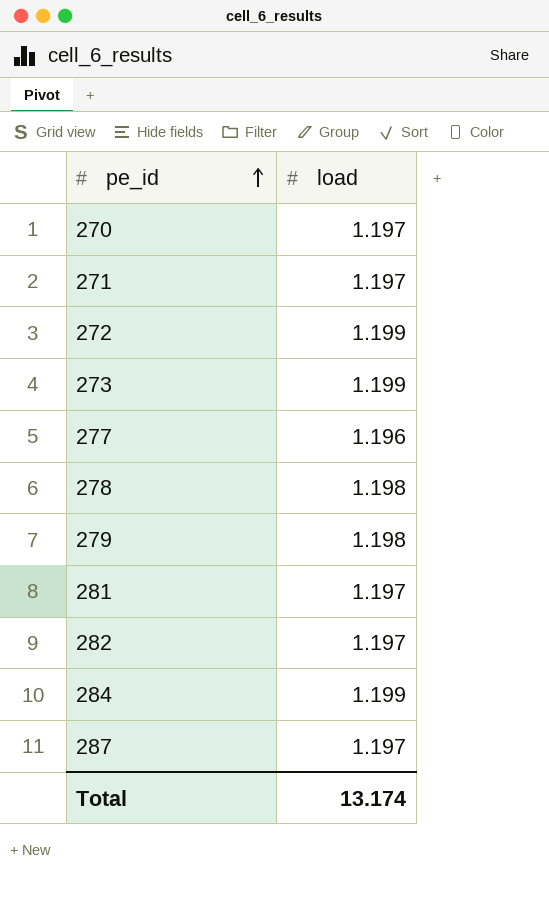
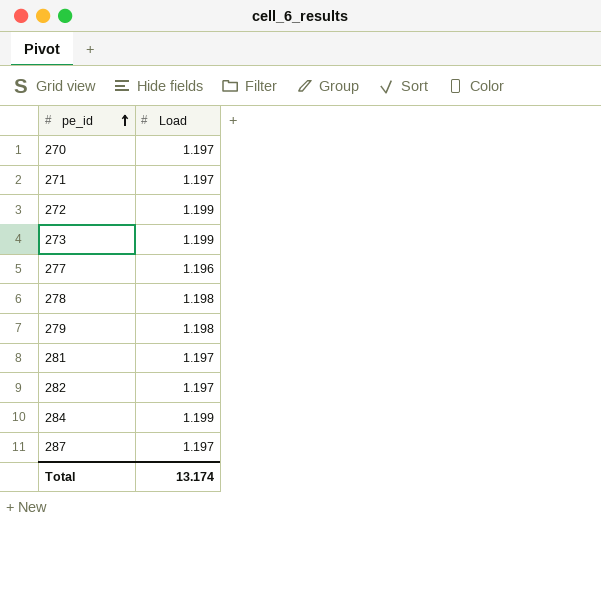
column name: load -> Load

